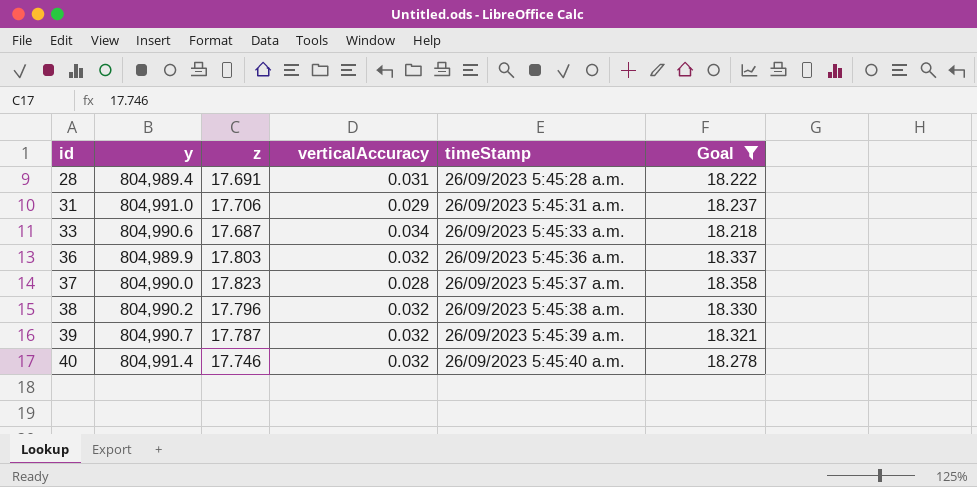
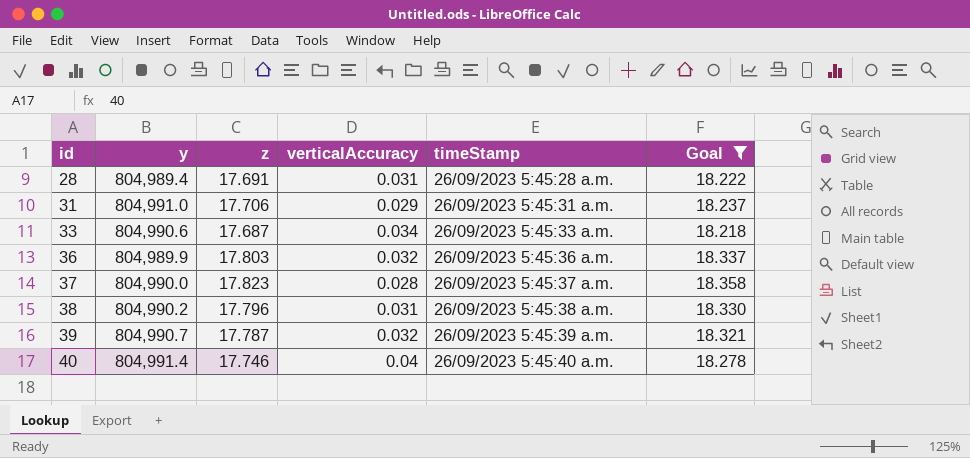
38 | verticalAccuracy: 0.032 -> 0.031
40 | verticalAccuracy: 0.032 -> 0.04

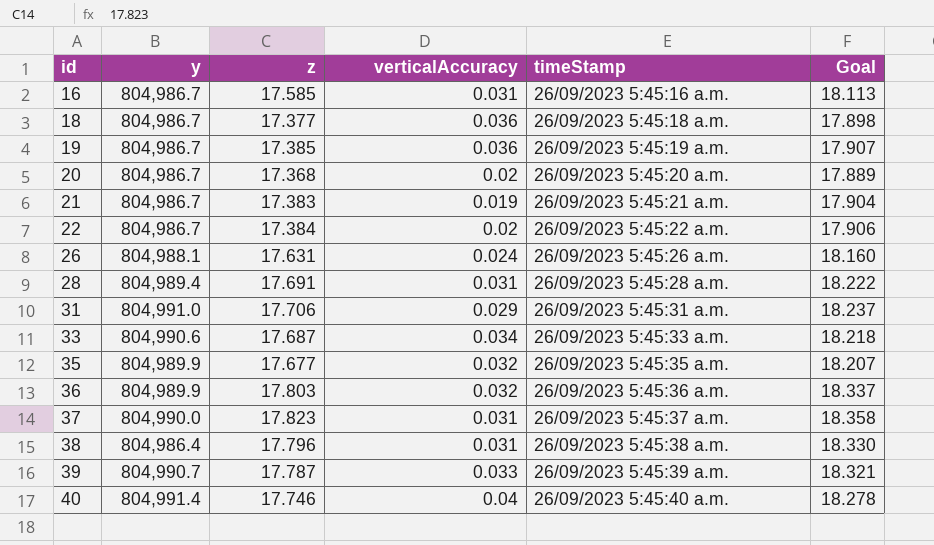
filter: Goal >= 18.218 -> none
37 | verticalAccuracy: 0.028 -> 0.031
38 | y: 804,990.2 -> 804,986.4
39 | verticalAccuracy: 0.032 -> 0.033

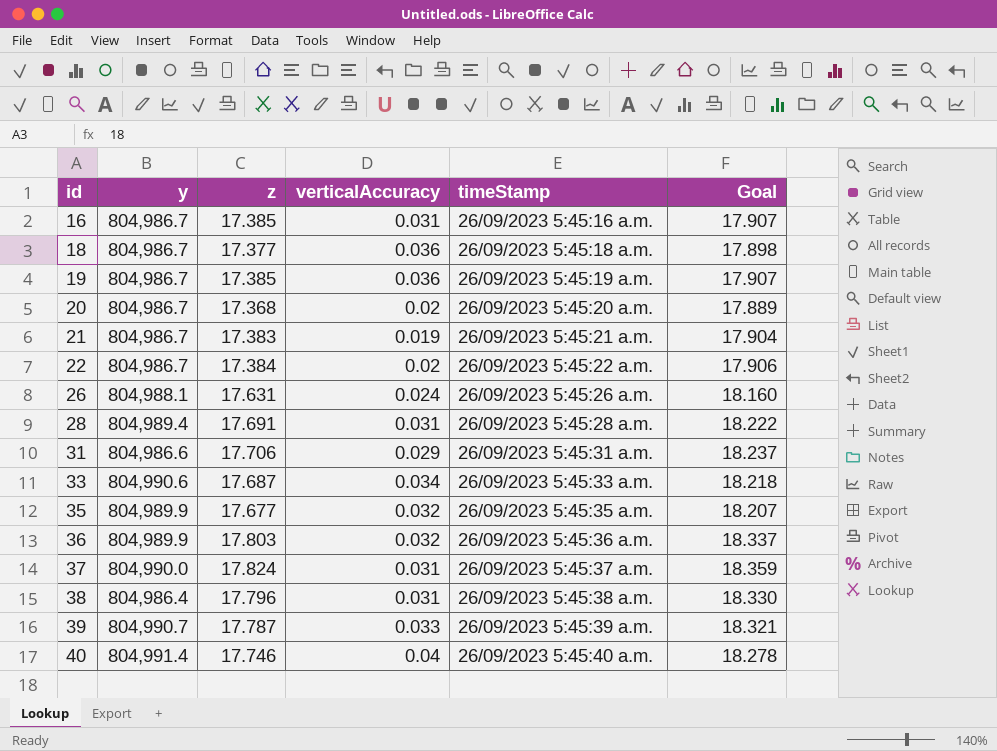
16 | z: 17.585 -> 17.385
16 | Goal: 18.113 -> 17.907
31 | y: 804,991.0 -> 804,986.6
37 | z: 17.823 -> 17.824
37 | Goal: 18.358 -> 18.359

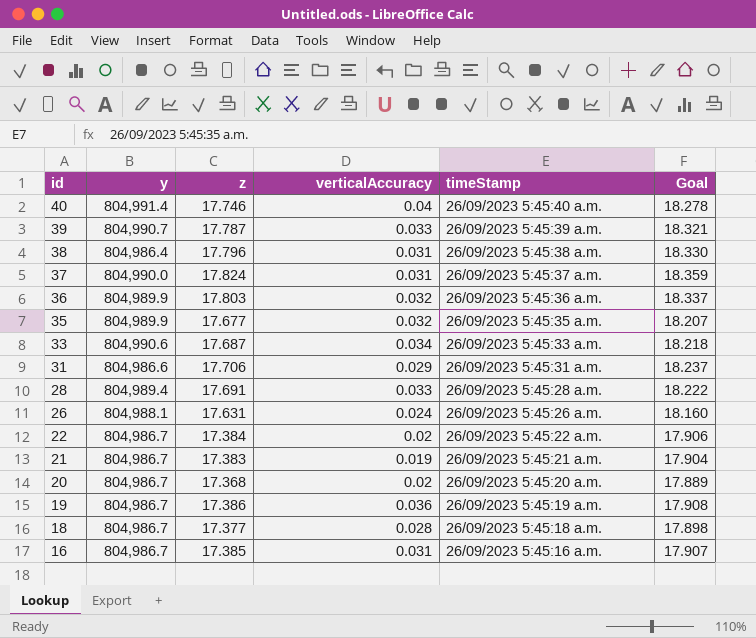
row order: id ascending -> id descending
28 | verticalAccuracy: 0.031 -> 0.033
19 | z: 17.385 -> 17.386
19 | Goal: 17.907 -> 17.908
18 | verticalAccuracy: 0.036 -> 0.028

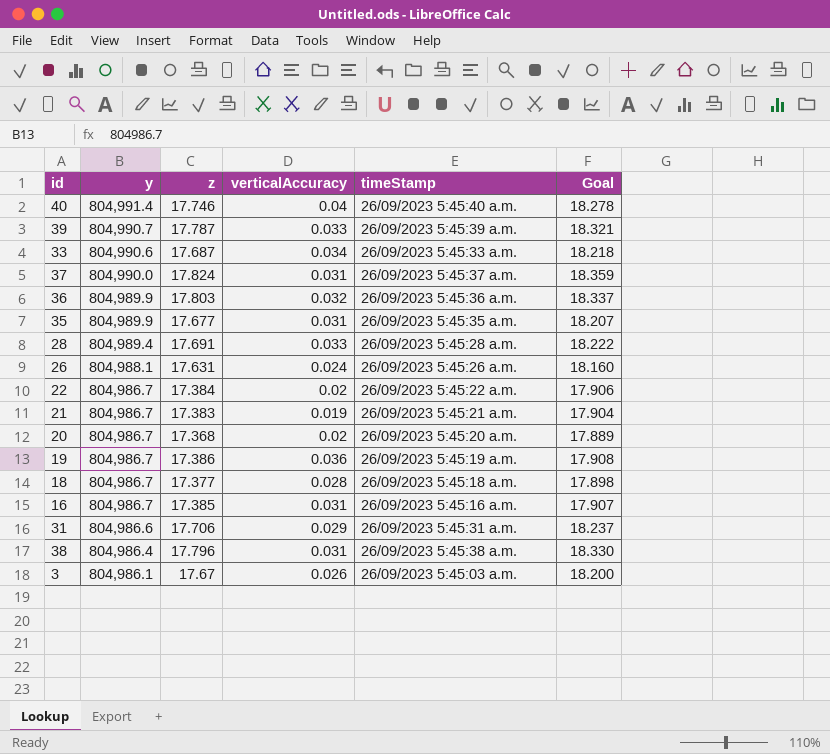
row order: id descending -> y descending
35 | verticalAccuracy: 0.032 -> 0.031
row 3: none -> 804,986.1 | 17.67 | 0.026 | 26/09/2023 5:45:03 a.m. | 18.200

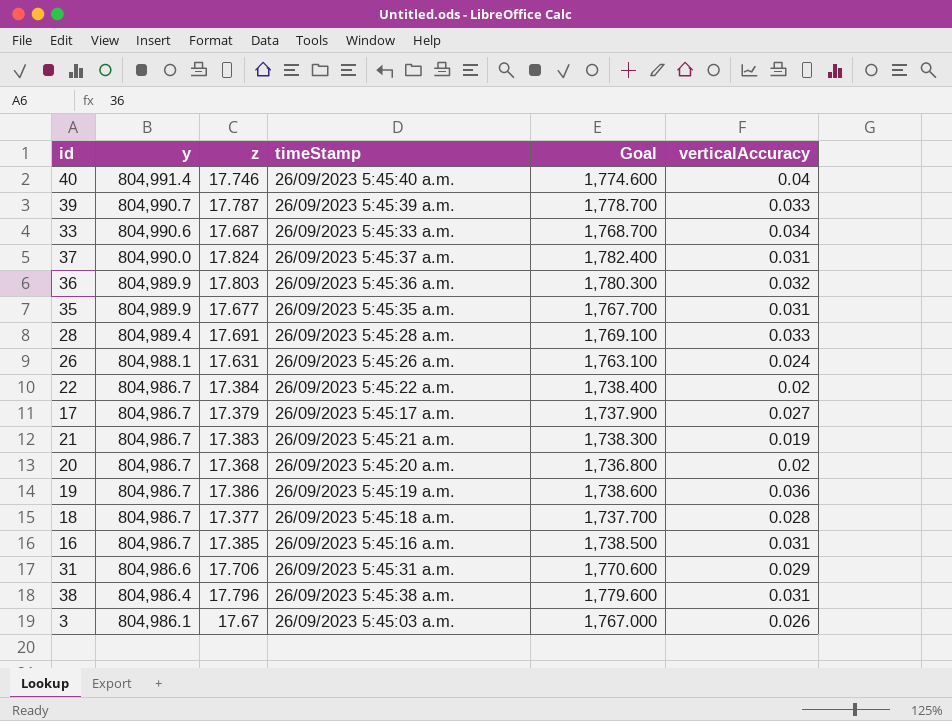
column Goal | formula: [z] * 1.03 -> [z] * 100
column verticalAccuracy | position: 4 -> 6
row 17: none -> 804,986.7 | 17.379 | 26/09/2023 5:45:17 a.m. | 1,737.900 | 0.027

